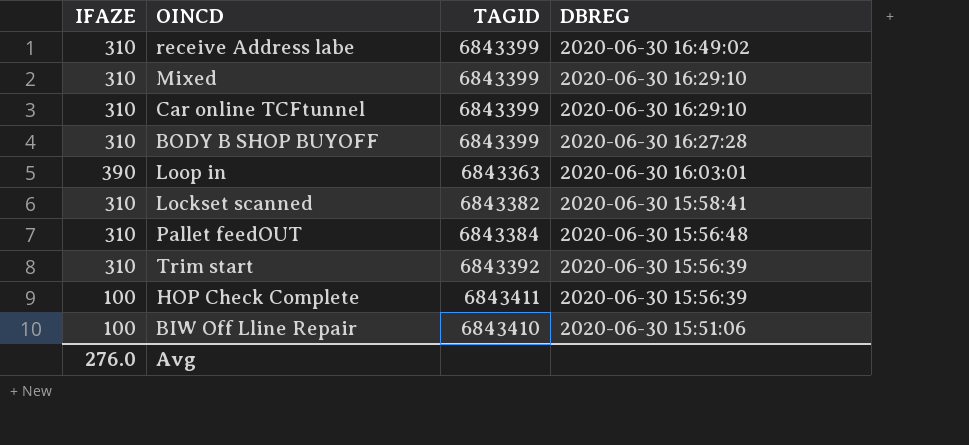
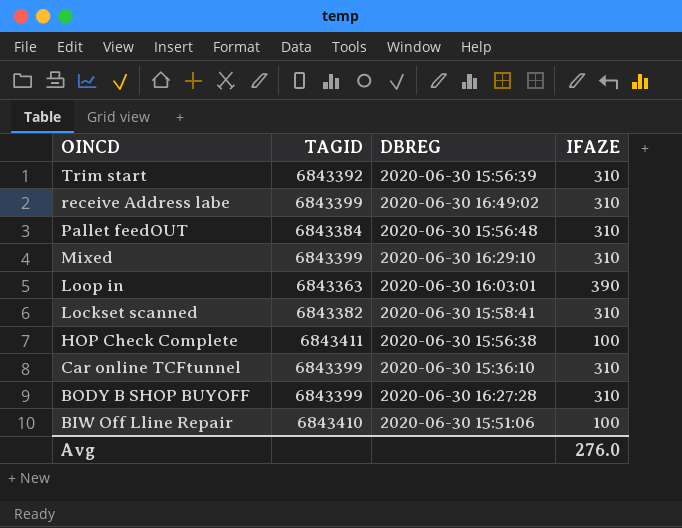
row order: DBREG descending -> OINCD descending
column IFAZE | position: 1 -> 4
HOP Check Complete | DBREG: 2020-06-30 15:56:39 -> 2020-06-30 15:56:38
Car online TCFtunnel | DBREG: 2020-06-30 16:29:10 -> 2020-06-30 15:36:10

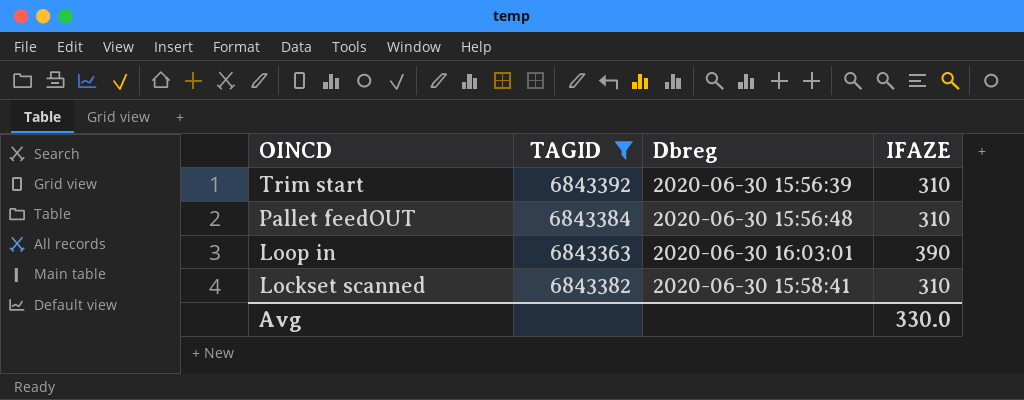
filter: none -> TAGID <= 6843392
column name: DBREG -> Dbreg
Avg | IFAZE: 276.0 -> 330.0

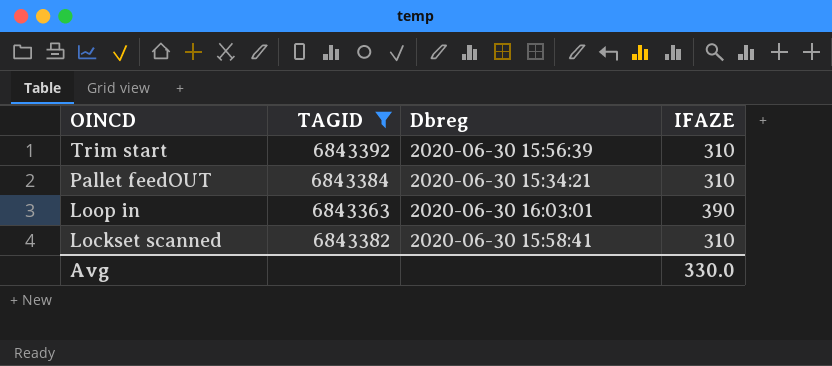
Pallet feedOUT | Dbreg: 2020-06-30 15:56:48 -> 2020-06-30 15:34:21

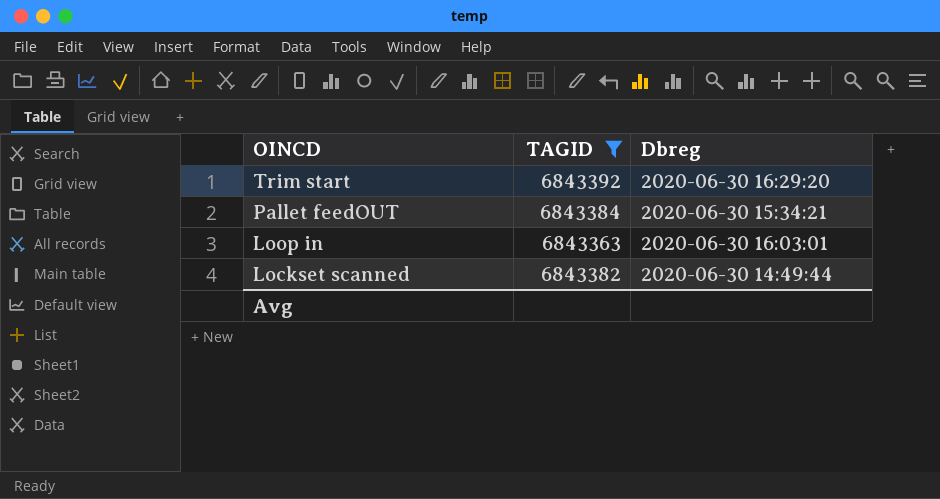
column IFAZE | position: 4 -> none
Trim start | Dbreg: 2020-06-30 15:56:39 -> 2020-06-30 16:29:20
Lockset scanned | Dbreg: 2020-06-30 15:58:41 -> 2020-06-30 14:49:44

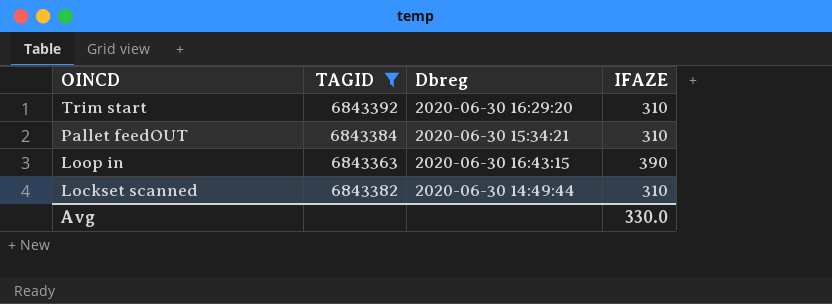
column IFAZE | position: none -> 4
Loop in | Dbreg: 2020-06-30 16:03:01 -> 2020-06-30 16:43:15

